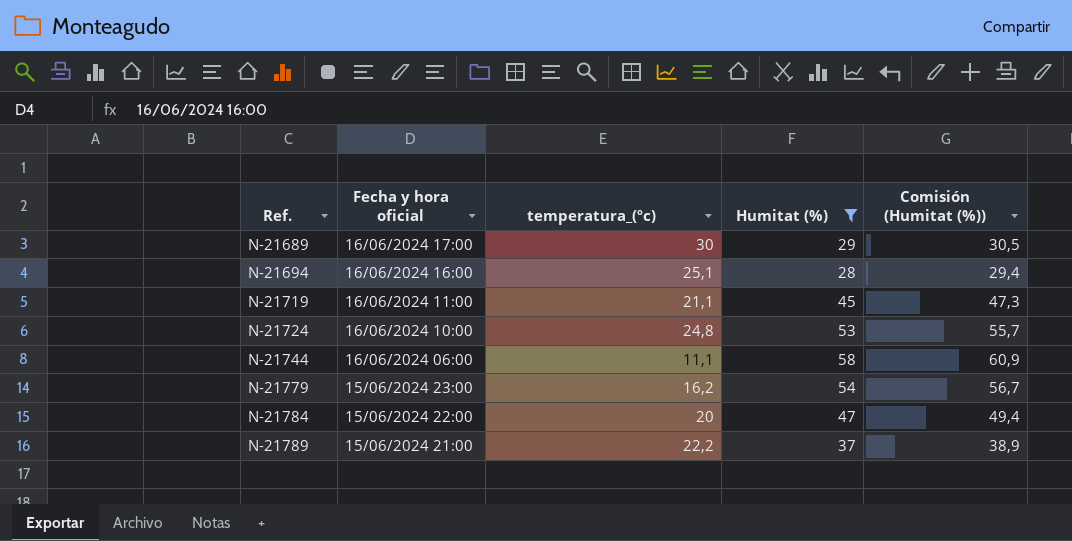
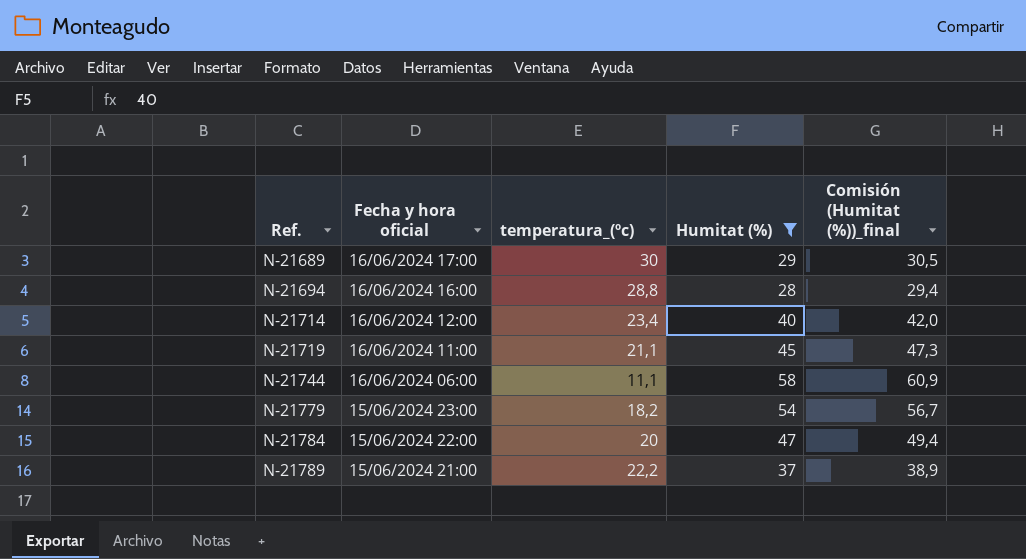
column name: Comisión (Humitat (%)) -> Comisión (Humitat (%))_final
row N-21724: 16/06/2024 10:00 | 24,8 | 53 | 55,7 -> none
N-21694 | temperatura_(ºc): 25,1 -> 28,8
row N-21714: none -> 16/06/2024 12:00 | 23,4 | 40 | 42,0
N-21779 | temperatura_(ºc): 16,2 -> 18,2

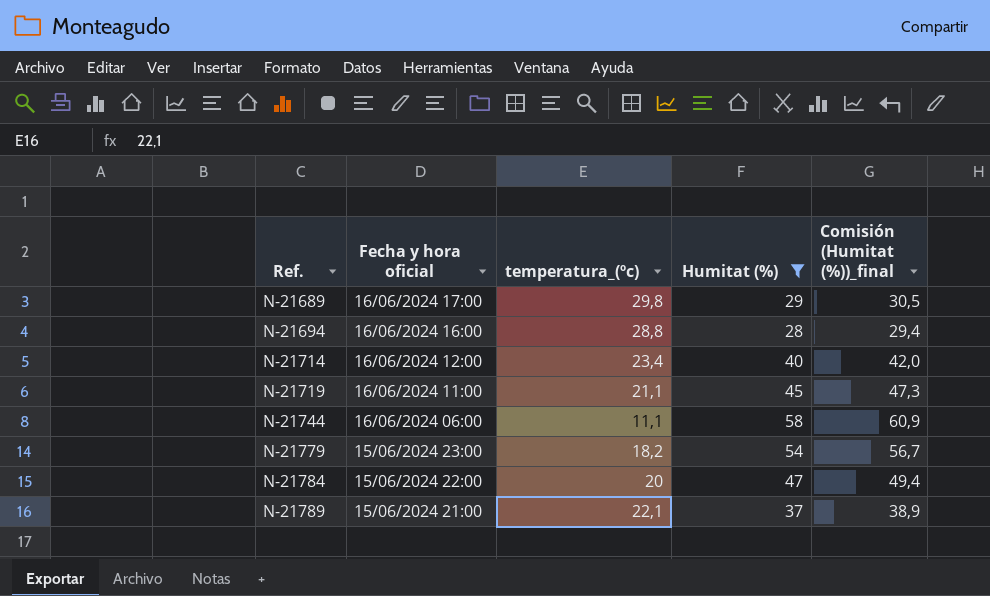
N-21689 | temperatura_(ºc): 30 -> 29,8
N-21789 | temperatura_(ºc): 22,2 -> 22,1

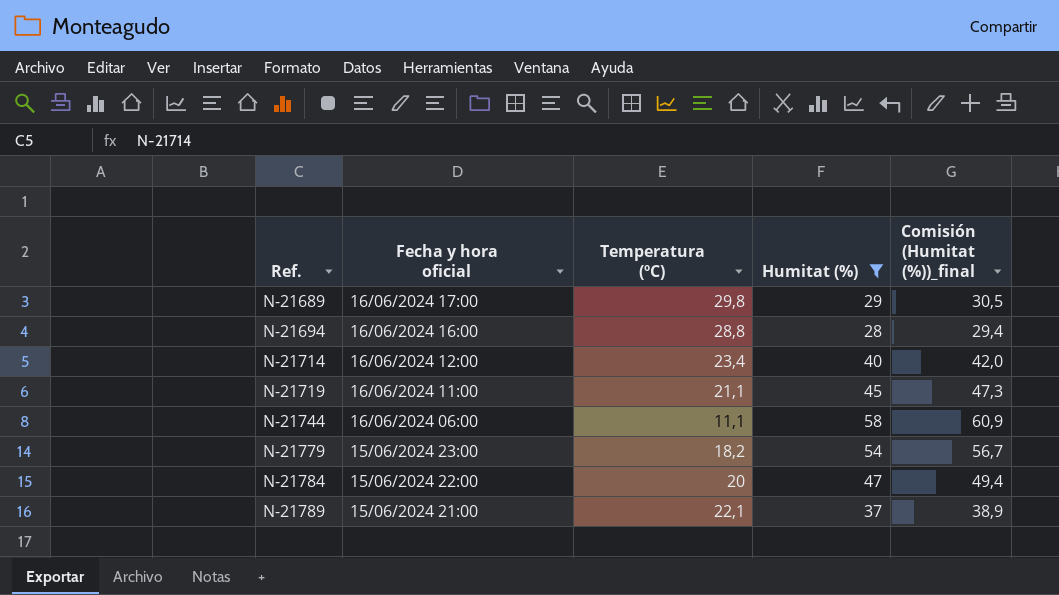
column name: temperatura_(ºc) -> Temperatura (ºC)

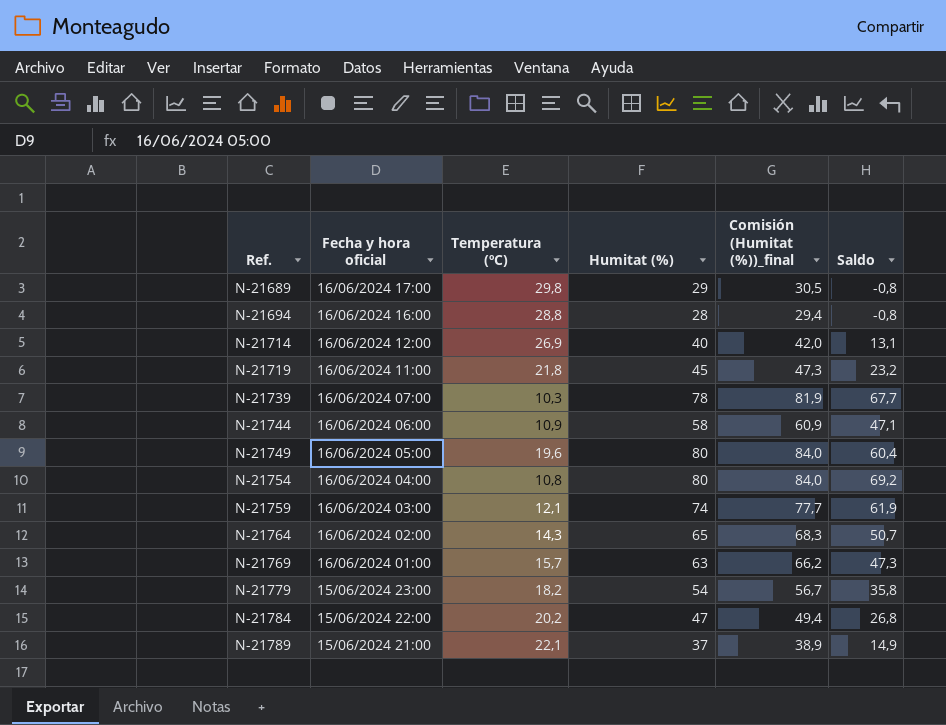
filter: Humitat (%) <= 58 -> none
column Saldo | formula: none -> [Humitat (%)] - [Temperatura (ºC)]
N-21714 | Temperatura (ºC): 23,4 -> 26,9
N-21719 | Temperatura (ºC): 21,1 -> 21,8
N-21744 | Temperatura (ºC): 11,1 -> 10,9
N-21784 | Temperatura (ºC): 20 -> 20,2

